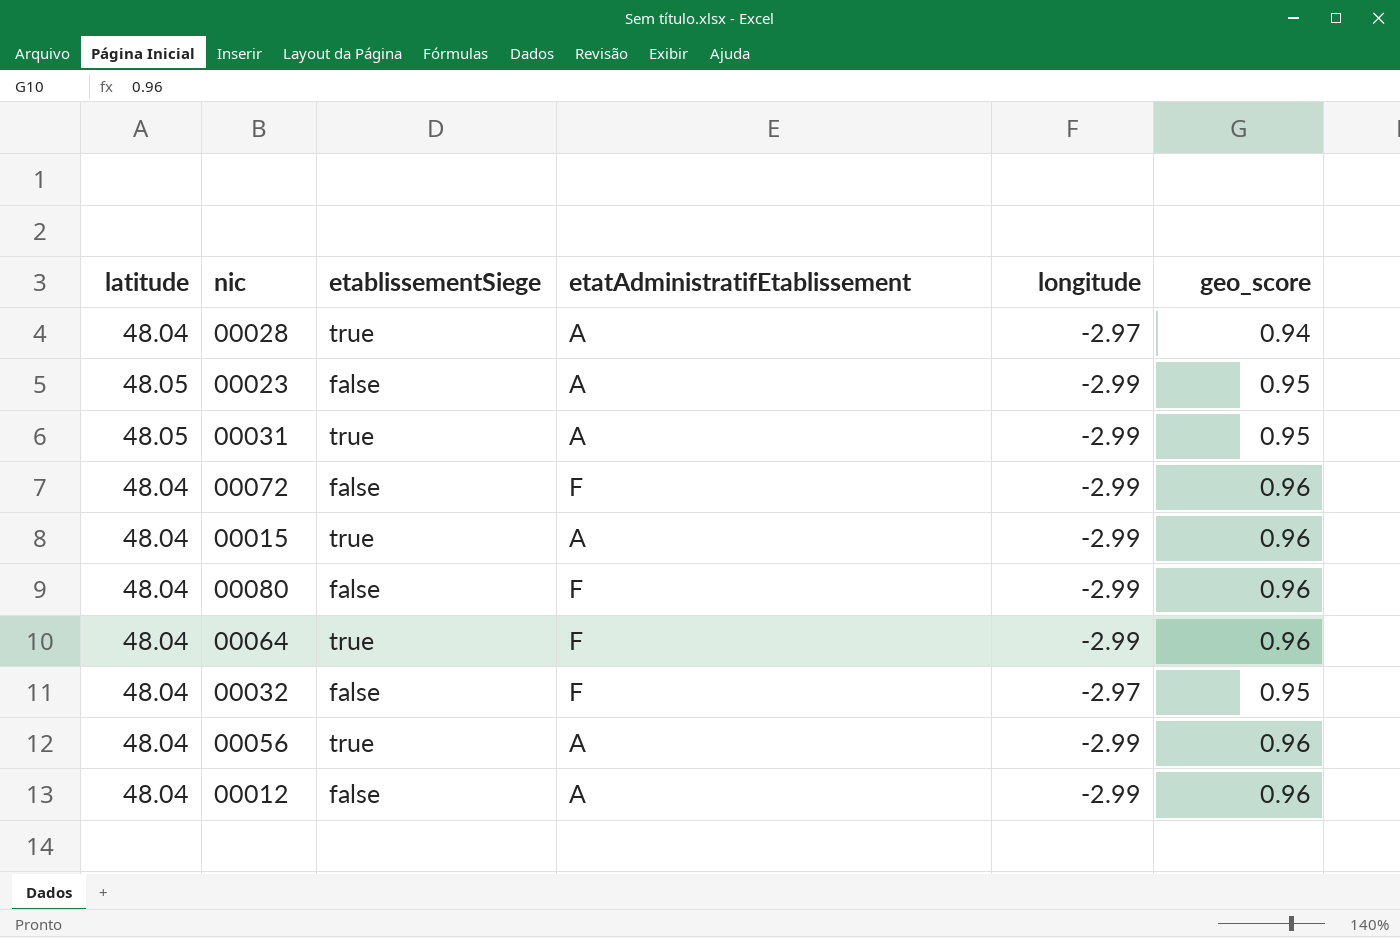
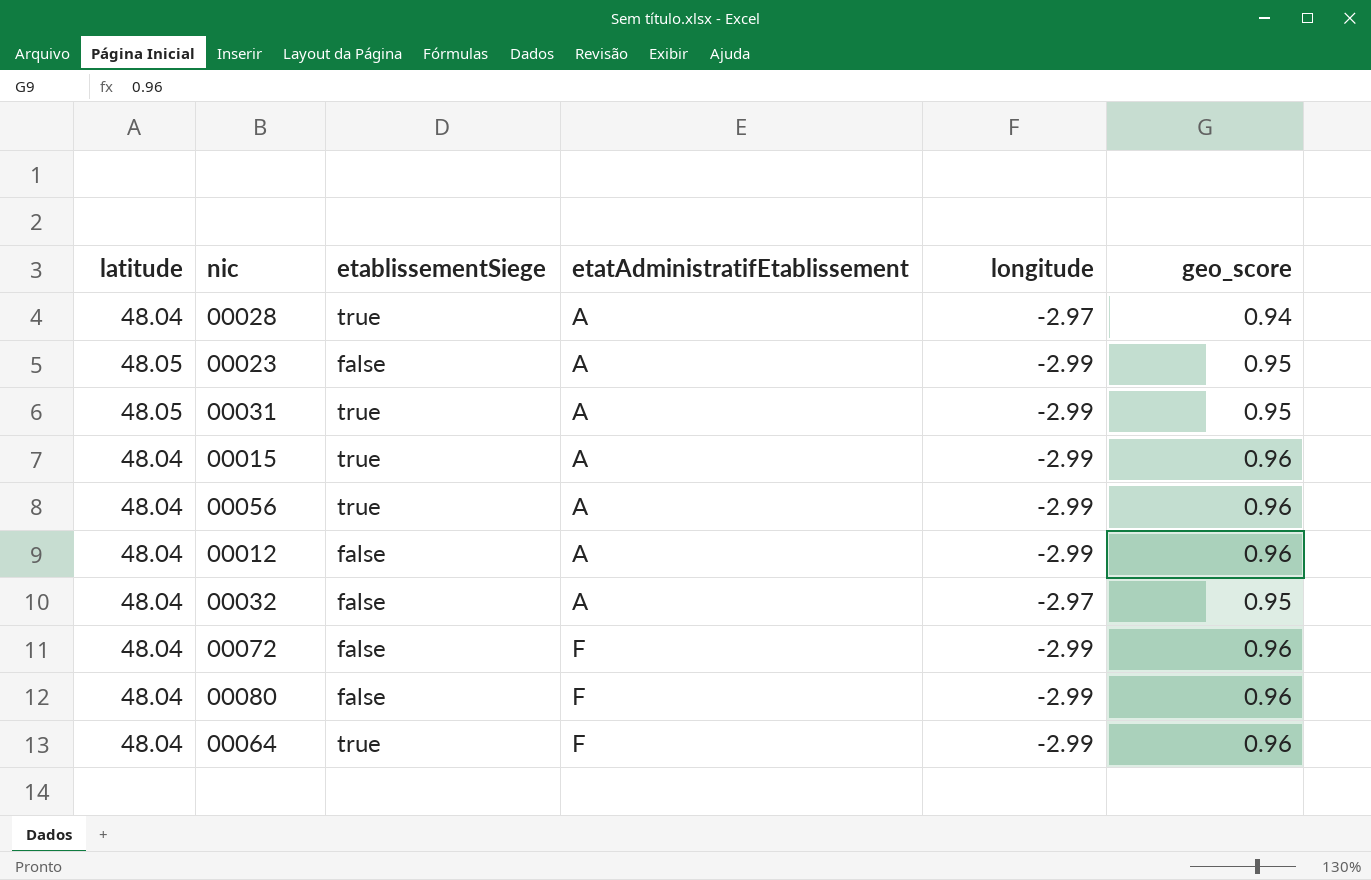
row order: none -> etatAdministratifEtablissement ascending
00032 | etatAdministratifEtablissement: F -> A

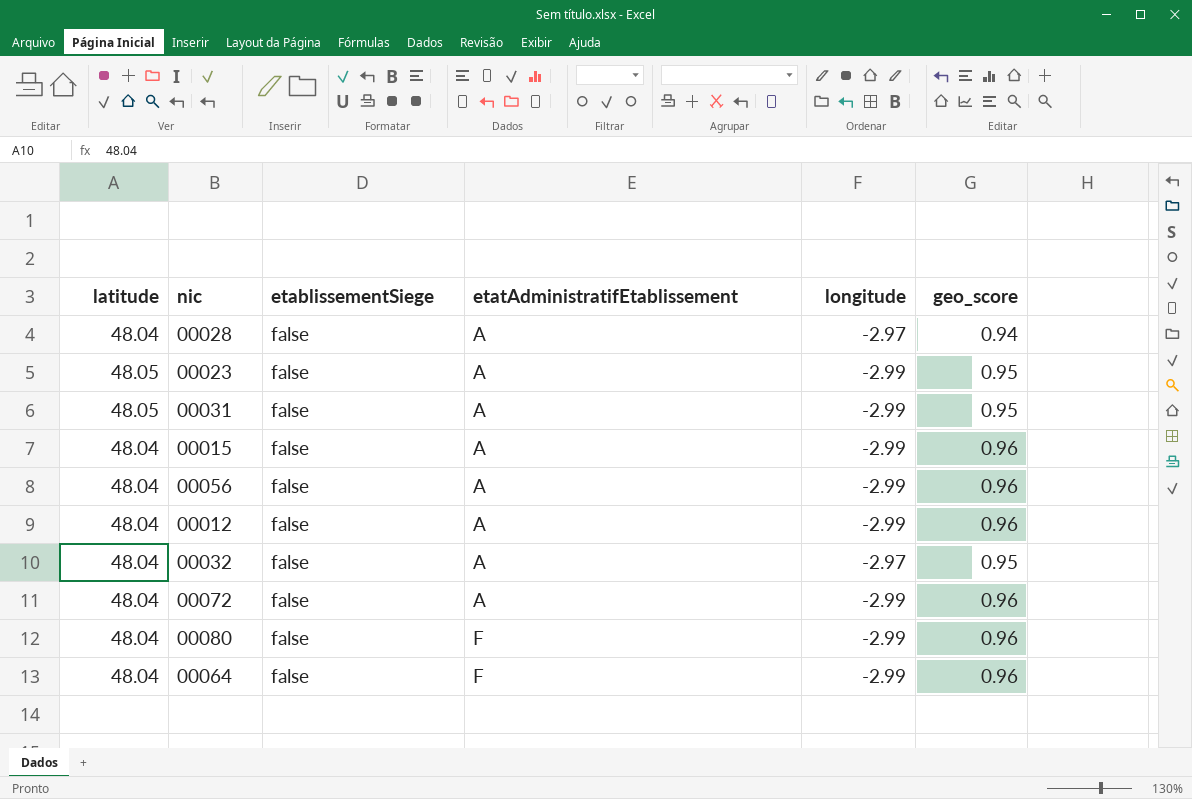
00028 | etablissementSiege: true -> false
00031 | etablissementSiege: true -> false
00015 | etablissementSiege: true -> false
00056 | etablissementSiege: true -> false
00072 | etatAdministratifEtablissement: F -> A
00064 | etablissementSiege: true -> false

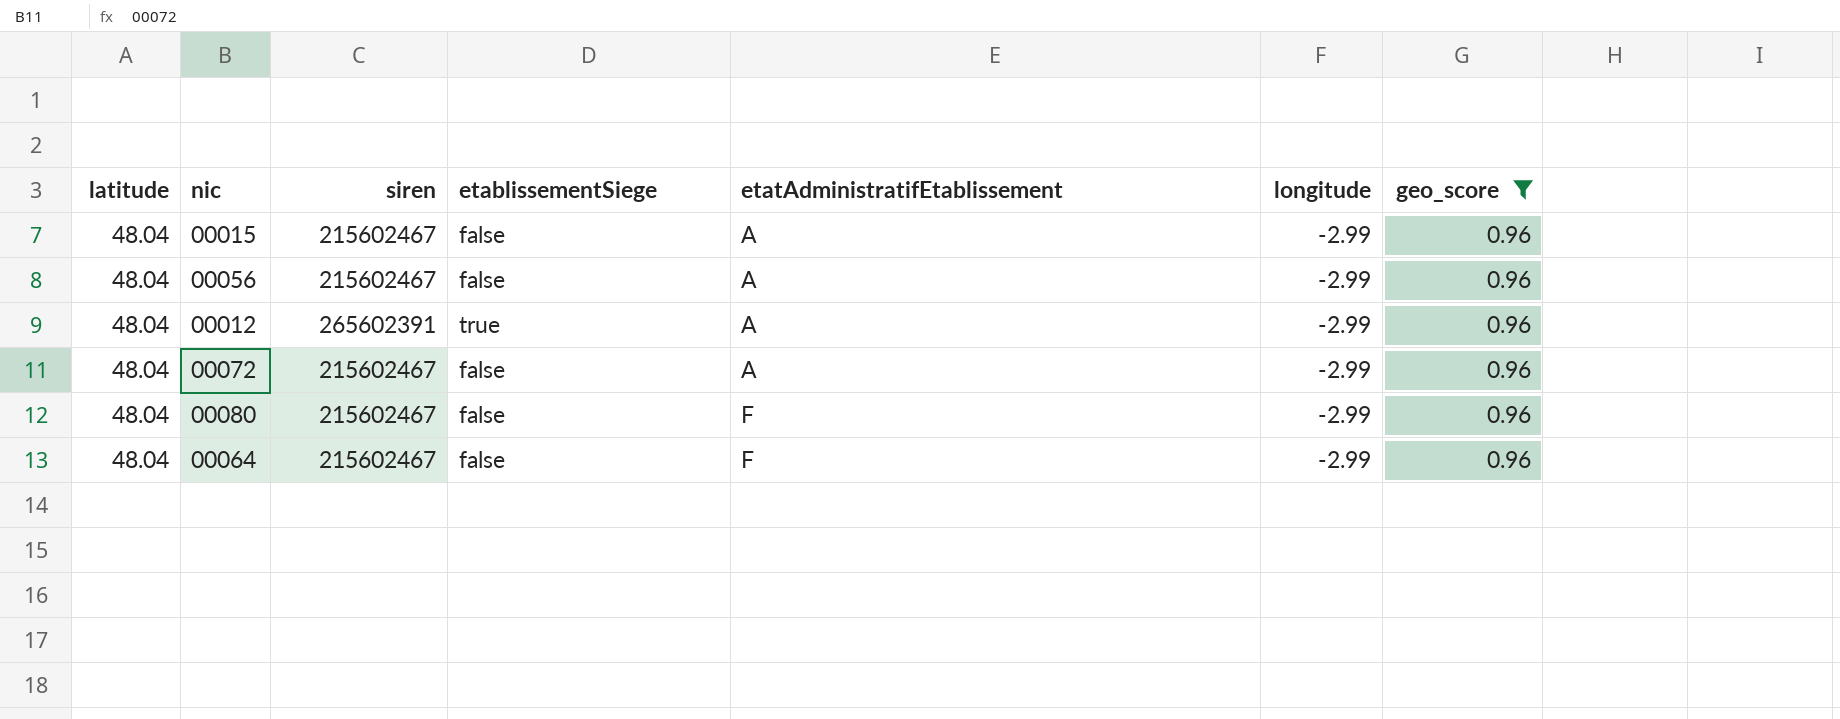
filter: none -> geo_score = 0.96
column siren | position: none -> 3
00012 | etablissementSiege: false -> true

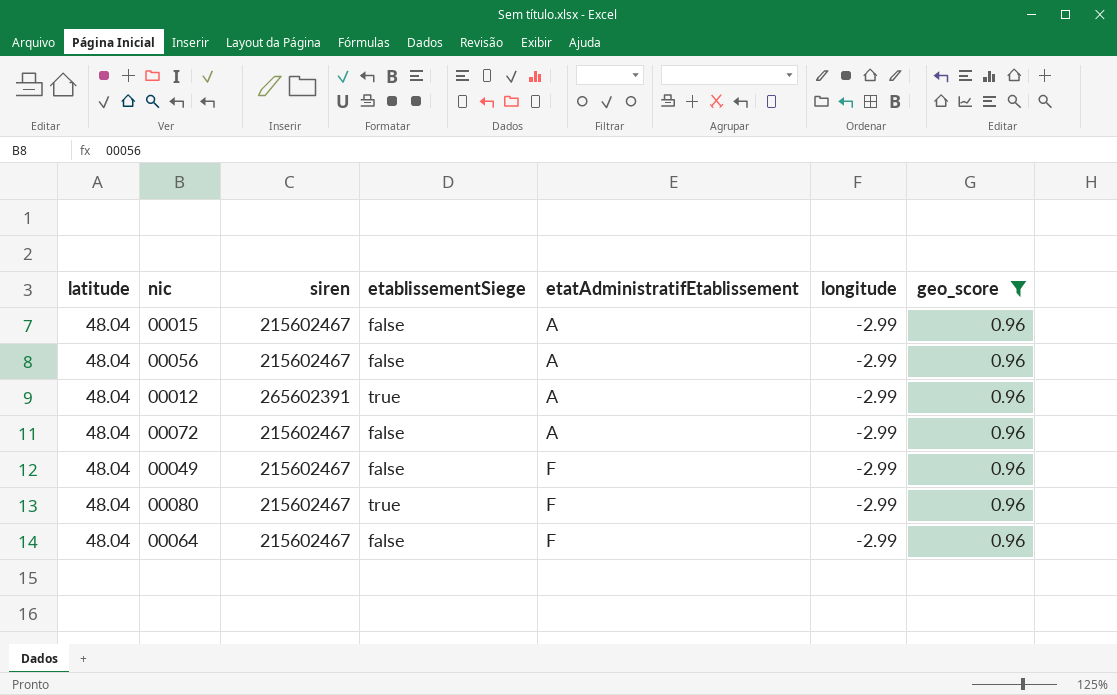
row 00049: none -> 48.04 | 215602467 | false | F | -2.99 | 0.96
00080 | etablissementSiege: false -> true

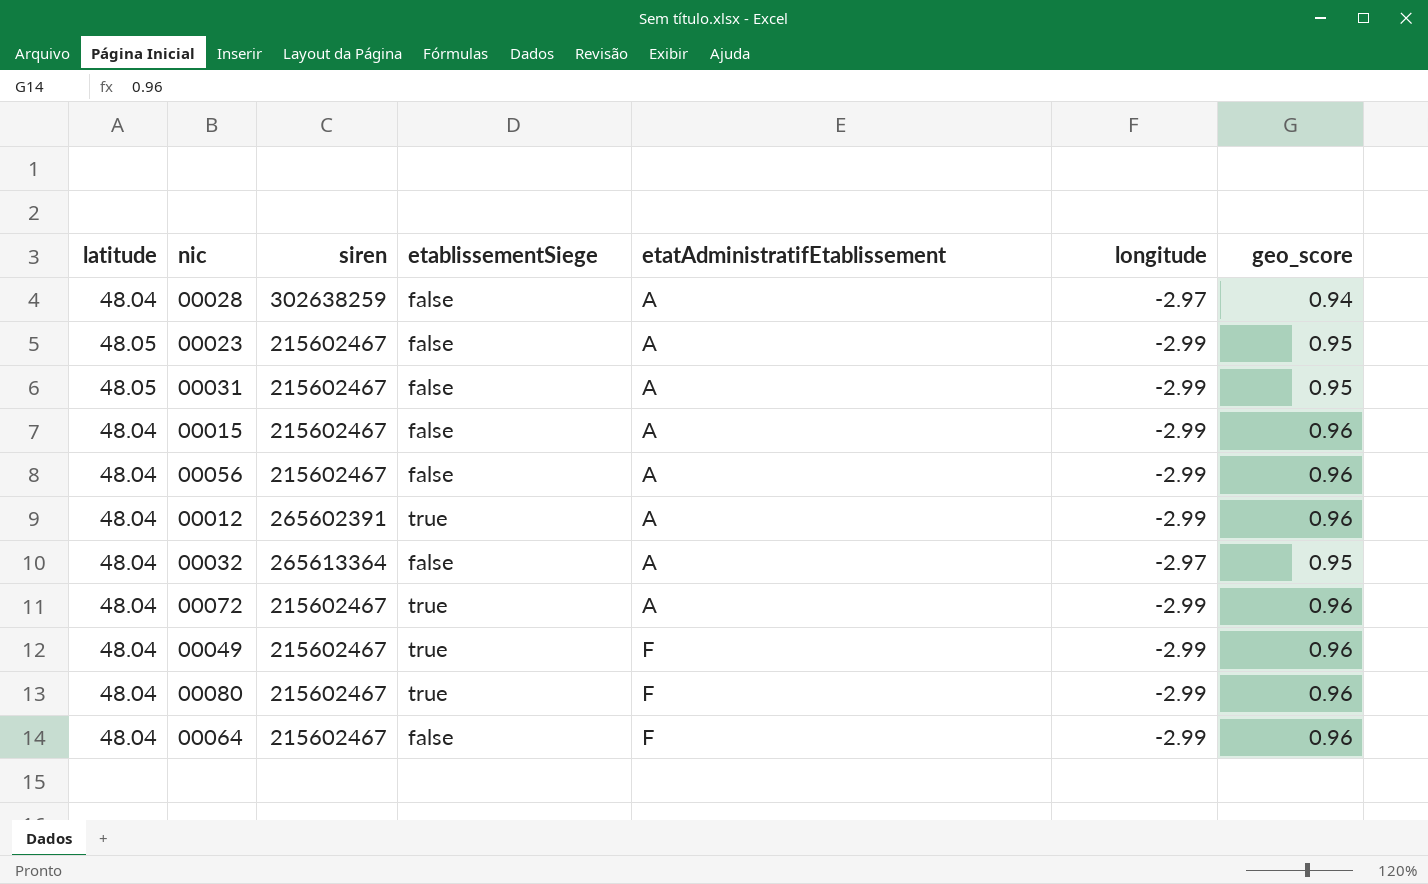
filter: geo_score = 0.96 -> none
00072 | etablissementSiege: false -> true
00049 | etablissementSiege: false -> true

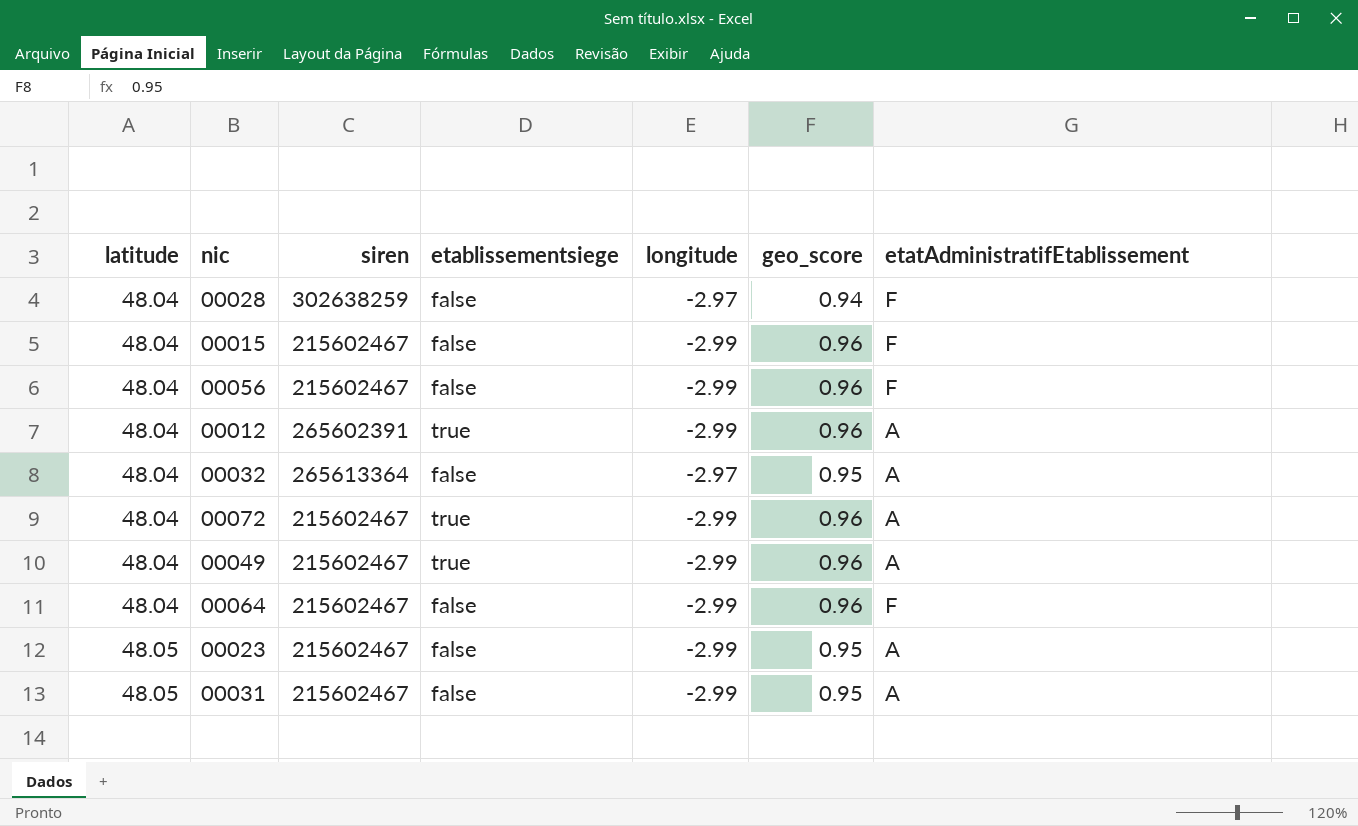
row order: etatAdministratifEtablissement ascending -> latitude ascending
column name: etablissementSiege -> etablissementsiege
column etatAdministratifEtablissement | position: 5 -> 7
row 00080: 48.04 | 215602467 | true | F | -2.99 | 0.96 -> none
00028 | etatAdministratifEtablissement: A -> F
00015 | etatAdministratifEtablissement: A -> F
00056 | etatAdministratifEtablissement: A -> F
00049 | etatAdministratifEtablissement: F -> A

